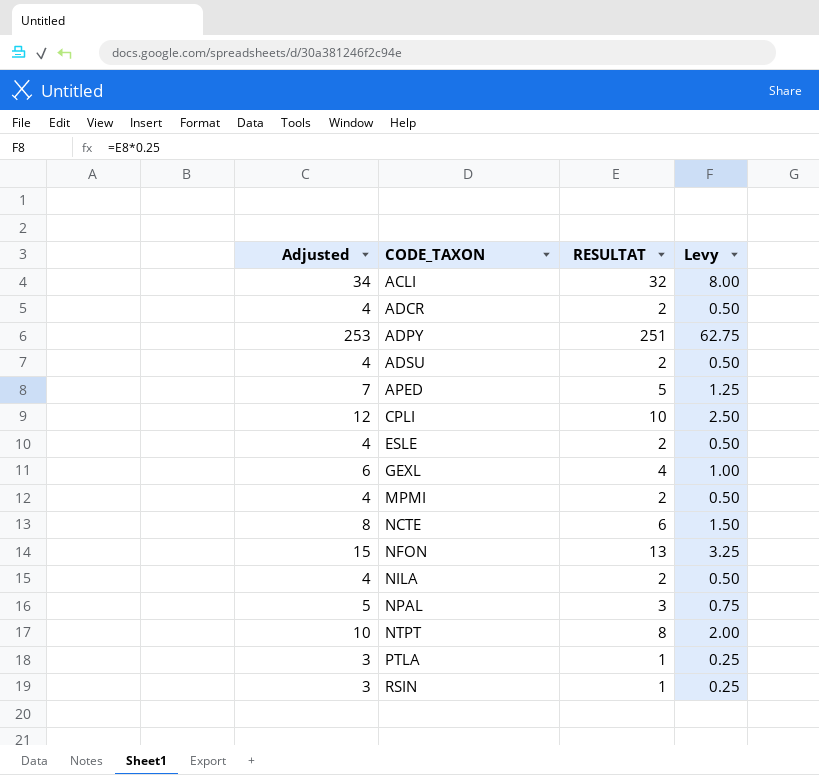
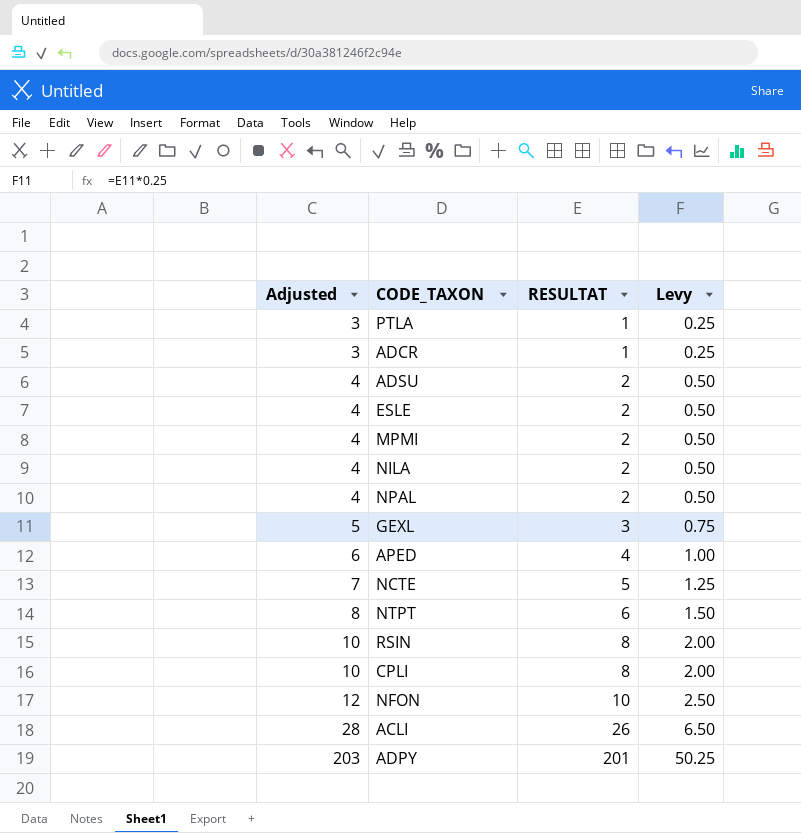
row order: CODE_TAXON ascending -> Adjusted ascending
ADCR | Adjusted: 4 -> 3
ADCR | RESULTAT: 2 -> 1
ADCR | Levy: 0.50 -> 0.25
NPAL | Adjusted: 5 -> 4
NPAL | RESULTAT: 3 -> 2
NPAL | Levy: 0.75 -> 0.50
GEXL | Adjusted: 6 -> 5
GEXL | RESULTAT: 4 -> 3
GEXL | Levy: 1.00 -> 0.75
APED | Adjusted: 7 -> 6
APED | RESULTAT: 5 -> 4
APED | Levy: 1.25 -> 1.00
NCTE | Adjusted: 8 -> 7
NCTE | RESULTAT: 6 -> 5
NCTE | Levy: 1.50 -> 1.25
NTPT | Adjusted: 10 -> 8
NTPT | RESULTAT: 8 -> 6
NTPT | Levy: 2.00 -> 1.50
RSIN | Adjusted: 3 -> 10
RSIN | RESULTAT: 1 -> 8
RSIN | Levy: 0.25 -> 2.00
CPLI | Adjusted: 12 -> 10
CPLI | RESULTAT: 10 -> 8
CPLI | Levy: 2.50 -> 2.00
NFON | Adjusted: 15 -> 12
NFON | RESULTAT: 13 -> 10
NFON | Levy: 3.25 -> 2.50
ACLI | Adjusted: 34 -> 28
ACLI | RESULTAT: 32 -> 26
ACLI | Levy: 8.00 -> 6.50
ADPY | Adjusted: 253 -> 203
ADPY | RESULTAT: 251 -> 201
ADPY | Levy: 62.75 -> 50.25

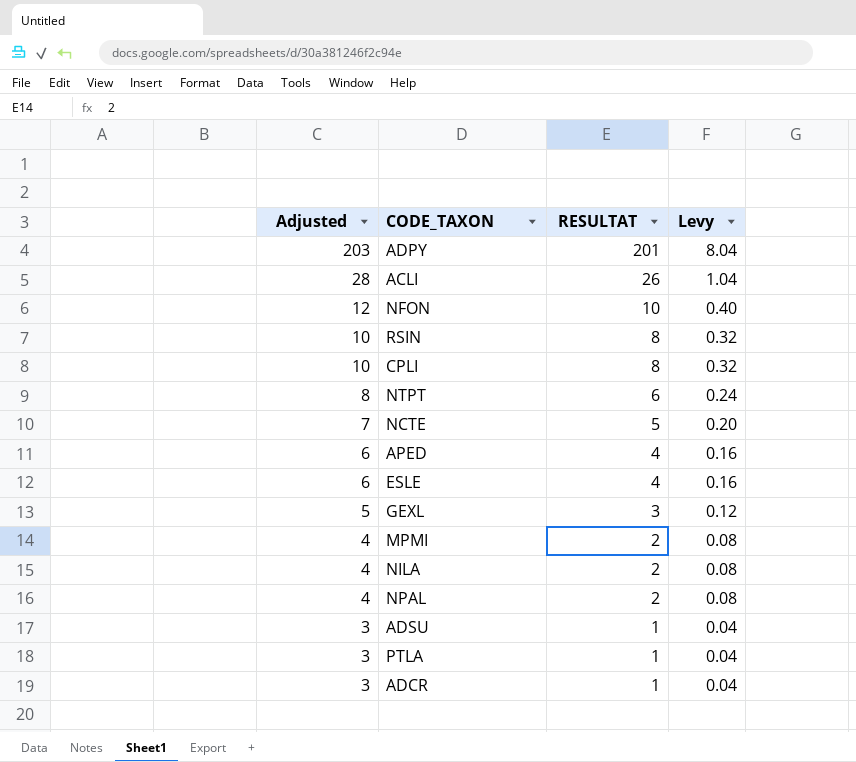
row order: Adjusted ascending -> Adjusted descending
column Levy | formula: [RESULTAT] * 0.25 -> [RESULTAT] * 0.04
ESLE | Adjusted: 4 -> 6
ESLE | RESULTAT: 2 -> 4
ADSU | Adjusted: 4 -> 3
ADSU | RESULTAT: 2 -> 1

